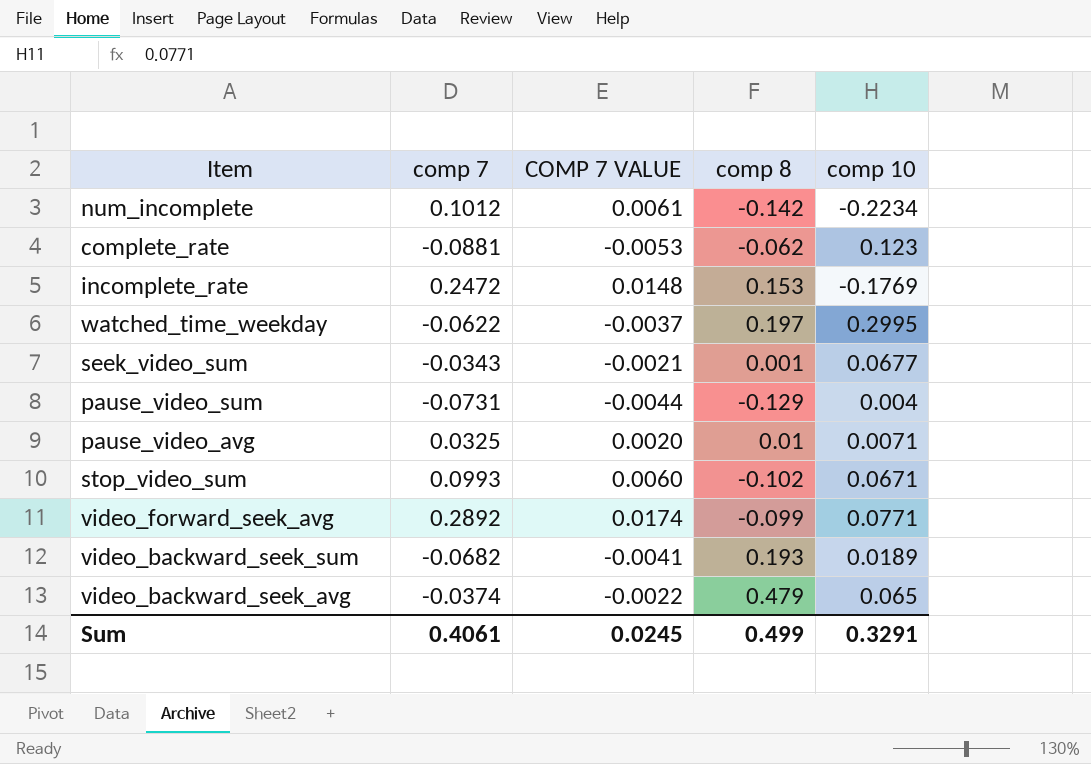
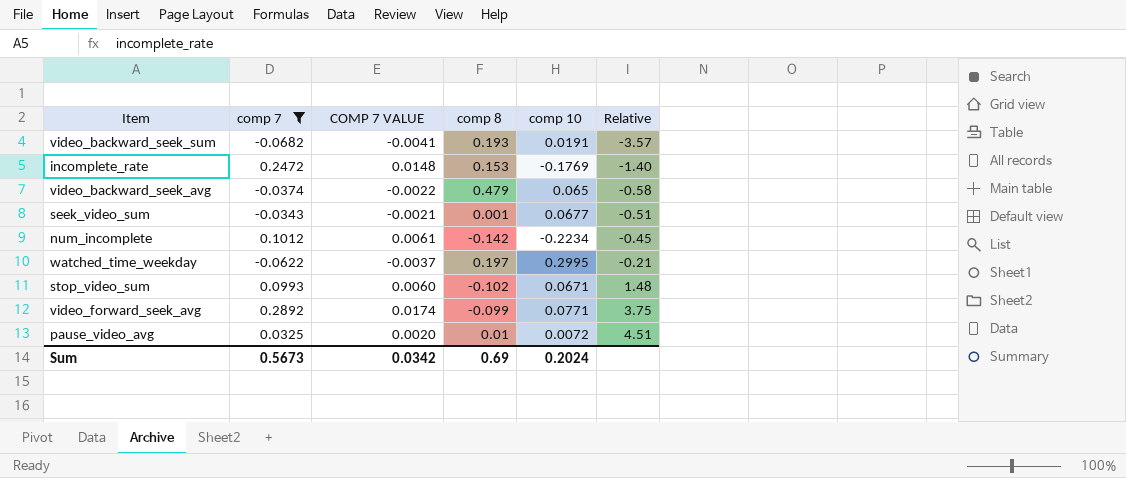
filter: none -> comp 7 >= -0.0682
row order: none -> Relative ascending
column Relative | formula: none -> [comp 7] / [comp 10]
video_backward_seek_sum | comp 10: 0.0189 -> 0.0191
pause_video_avg | comp 10: 0.0071 -> 0.0072
Sum | comp 7: 0.4061 -> 0.5673
Sum | COMP 7 VALUE: 0.0245 -> 0.0342
Sum | comp 8: 0.499 -> 0.69
Sum | comp 10: 0.3291 -> 0.2024

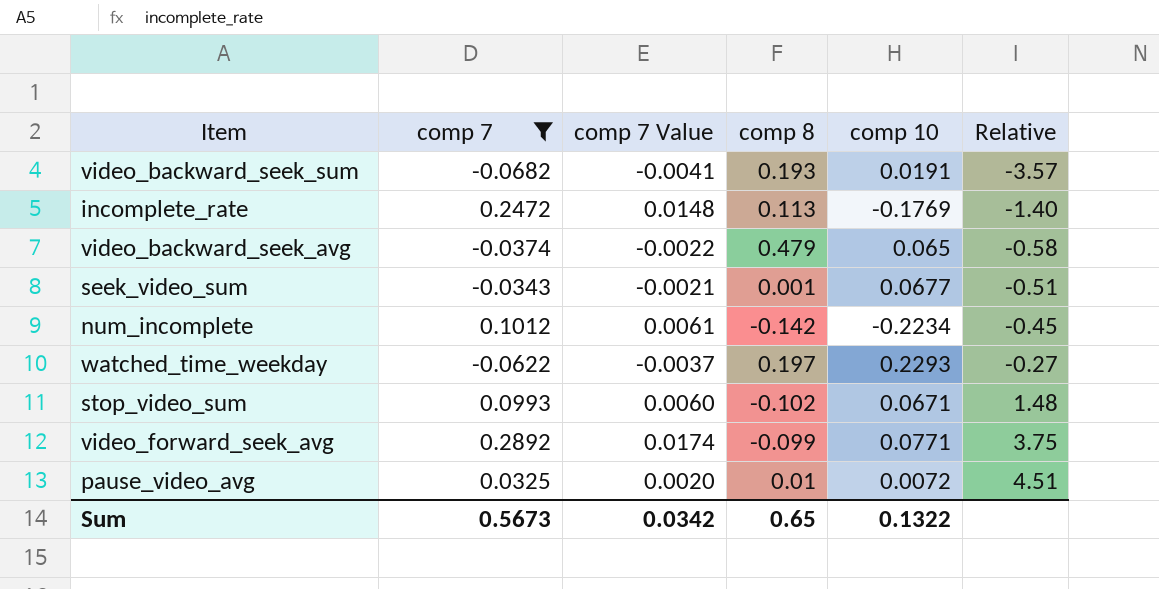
column name: COMP 7 VALUE -> comp 7 Value
incomplete_rate | comp 8: 0.153 -> 0.113
watched_time_weekday | comp 10: 0.2995 -> 0.2293
watched_time_weekday | Relative: -0.21 -> -0.27
Sum | comp 8: 0.69 -> 0.65
Sum | comp 10: 0.2024 -> 0.1322

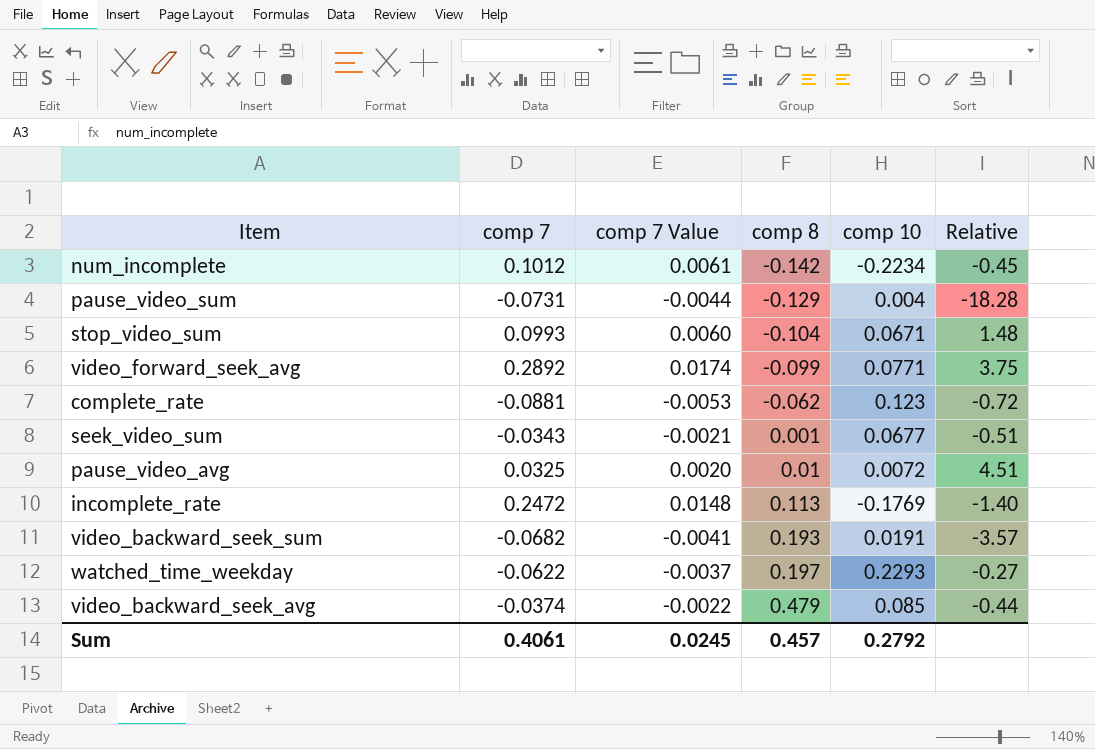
filter: comp 7 >= -0.0682 -> none
row order: Relative ascending -> comp 8 ascending
stop_video_sum | comp 8: -0.102 -> -0.104
video_backward_seek_avg | comp 10: 0.065 -> 0.085
video_backward_seek_avg | Relative: -0.58 -> -0.44
Sum | comp 7: 0.5673 -> 0.4061
Sum | comp 7 Value: 0.0342 -> 0.0245
Sum | comp 8: 0.65 -> 0.457
Sum | comp 10: 0.1322 -> 0.2792

